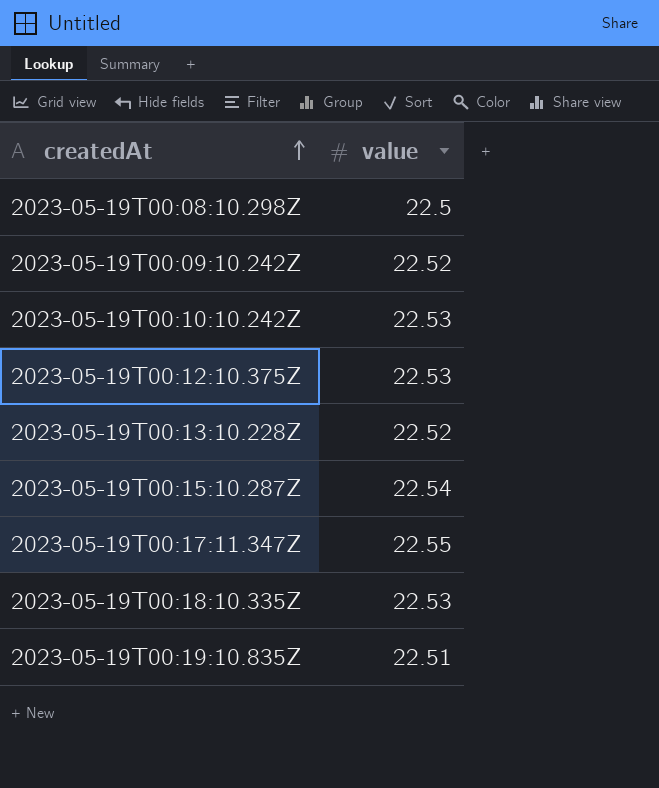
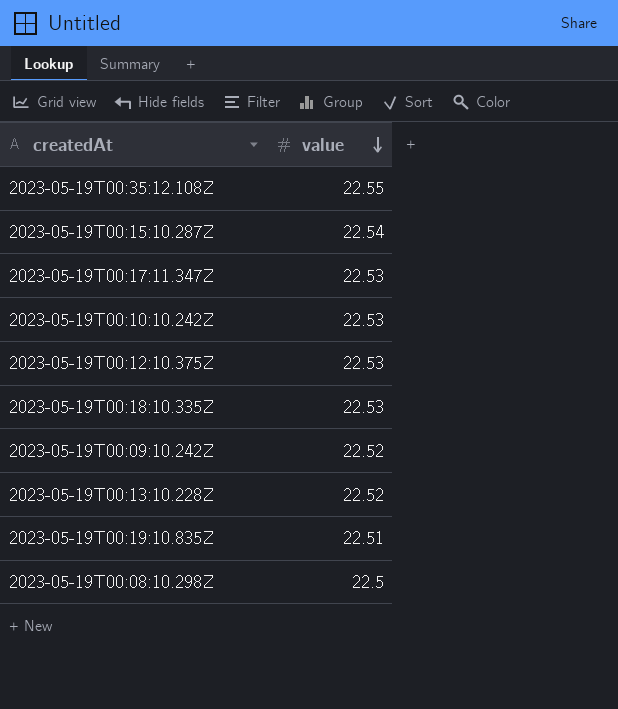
row order: createdAt ascending -> value descending
row 2023-05-19T00:35:12.108Z: none -> 22.55
2023-05-19T00:17:11.347Z | value: 22.55 -> 22.53

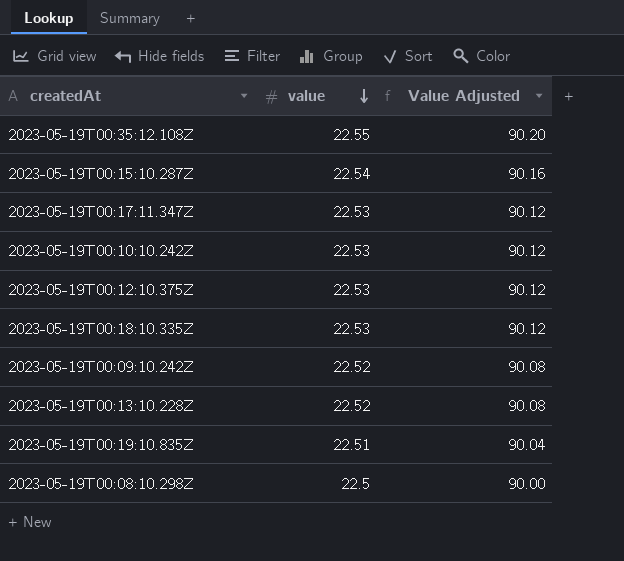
column Value Adjusted | formula: none -> [value] * 4

